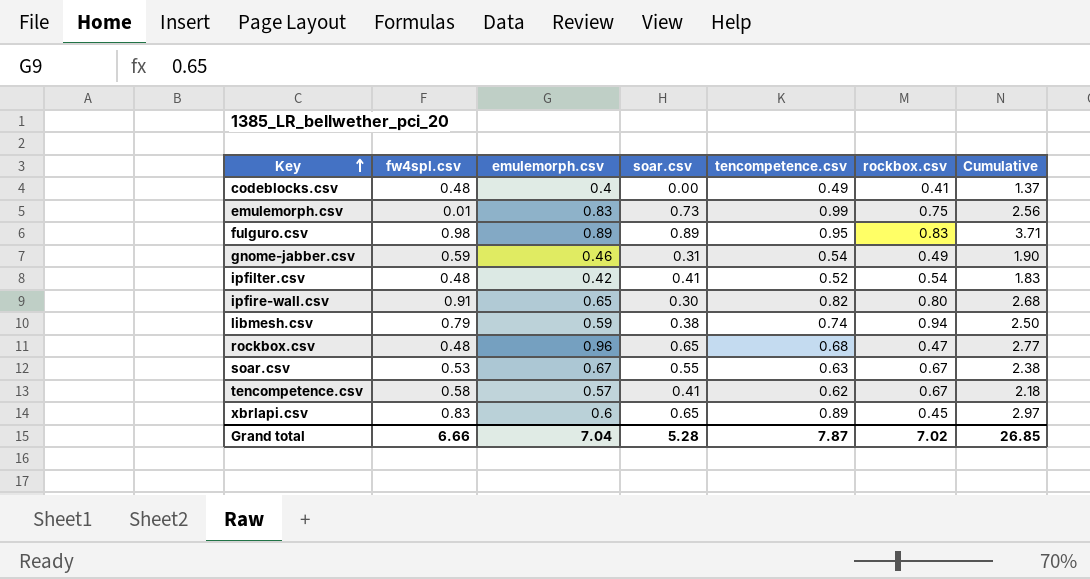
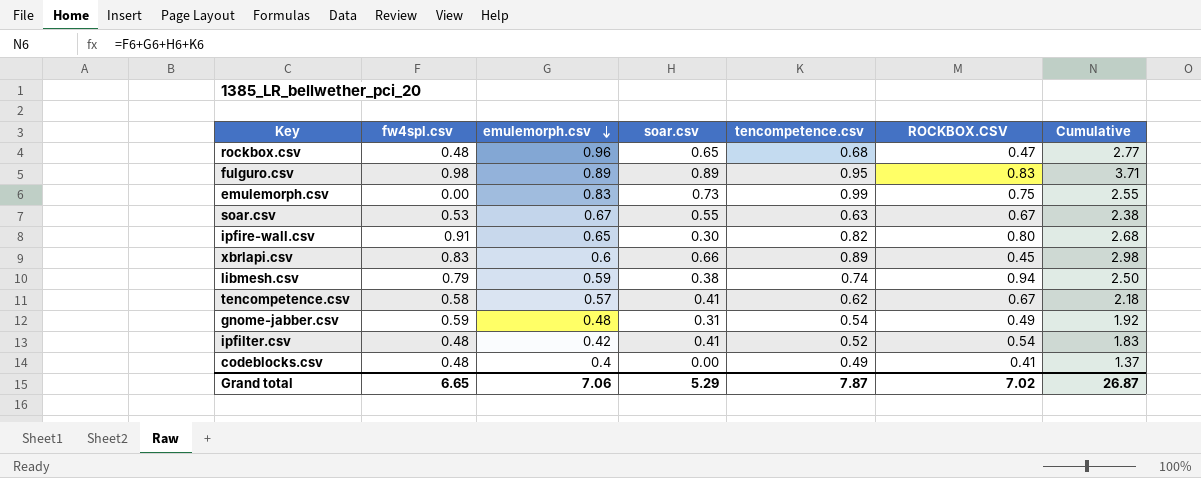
row order: Key ascending -> emulemorph.csv descending
column name: rockbox.csv -> ROCKBOX.CSV
emulemorph.csv | fw4spl.csv: 0.01 -> 0.00
emulemorph.csv | Cumulative: 2.56 -> 2.55
xbrlapi.csv | soar.csv: 0.65 -> 0.66
xbrlapi.csv | Cumulative: 2.97 -> 2.98
gnome-jabber.csv | emulemorph.csv: 0.46 -> 0.48
gnome-jabber.csv | Cumulative: 1.90 -> 1.92
Grand total | fw4spl.csv: 6.66 -> 6.65
Grand total | emulemorph.csv: 7.04 -> 7.06
Grand total | soar.csv: 5.28 -> 5.29
Grand total | Cumulative: 26.85 -> 26.87

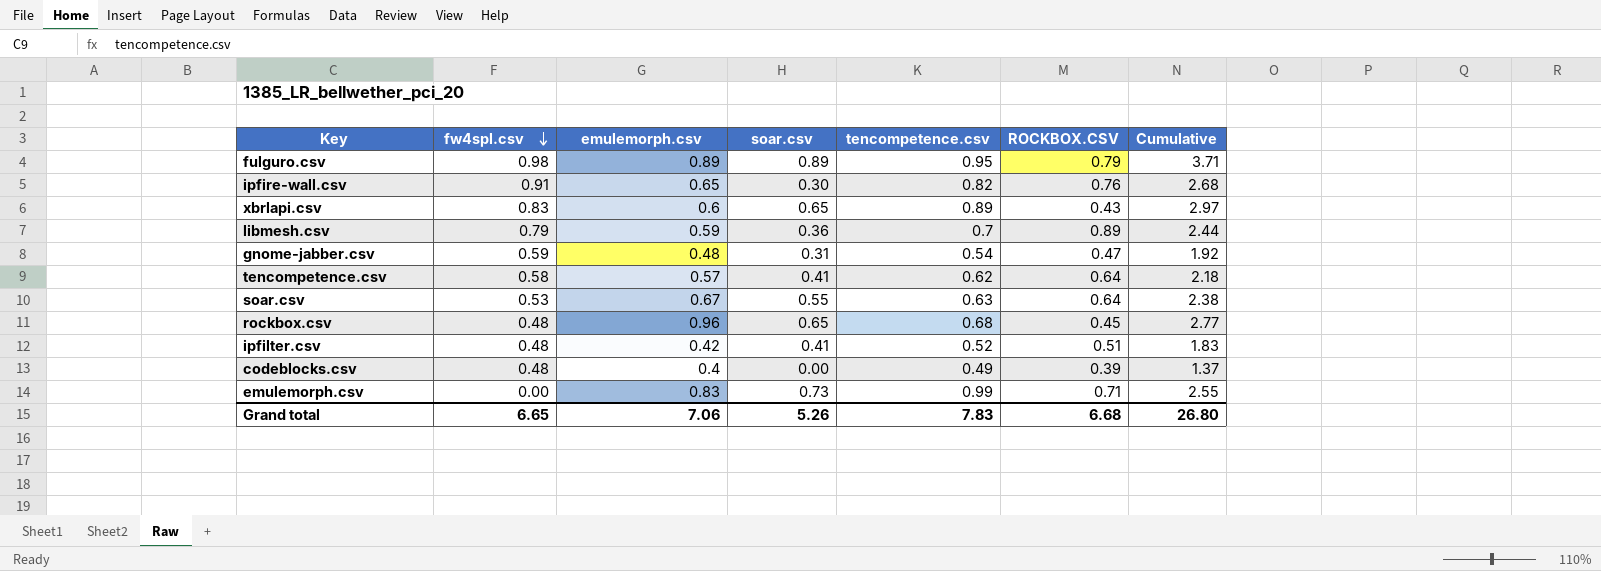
row order: emulemorph.csv descending -> fw4spl.csv descending
fulguro.csv | ROCKBOX.CSV: 0.83 -> 0.79
ipfire-wall.csv | ROCKBOX.CSV: 0.80 -> 0.76
xbrlapi.csv | soar.csv: 0.66 -> 0.65
xbrlapi.csv | ROCKBOX.CSV: 0.45 -> 0.43
xbrlapi.csv | Cumulative: 2.98 -> 2.97
libmesh.csv | soar.csv: 0.38 -> 0.36
libmesh.csv | tencompetence.csv: 0.74 -> 0.7
libmesh.csv | ROCKBOX.CSV: 0.94 -> 0.89
libmesh.csv | Cumulative: 2.50 -> 2.44
gnome-jabber.csv | ROCKBOX.CSV: 0.49 -> 0.47
tencompetence.csv | ROCKBOX.CSV: 0.67 -> 0.64
soar.csv | ROCKBOX.CSV: 0.67 -> 0.64
rockbox.csv | ROCKBOX.CSV: 0.47 -> 0.45
ipfilter.csv | ROCKBOX.CSV: 0.54 -> 0.51
codeblocks.csv | ROCKBOX.CSV: 0.41 -> 0.39
emulemorph.csv | ROCKBOX.CSV: 0.75 -> 0.71
Grand total | soar.csv: 5.29 -> 5.26
Grand total | tencompetence.csv: 7.87 -> 7.83
Grand total | ROCKBOX.CSV: 7.02 -> 6.68
Grand total | Cumulative: 26.87 -> 26.80

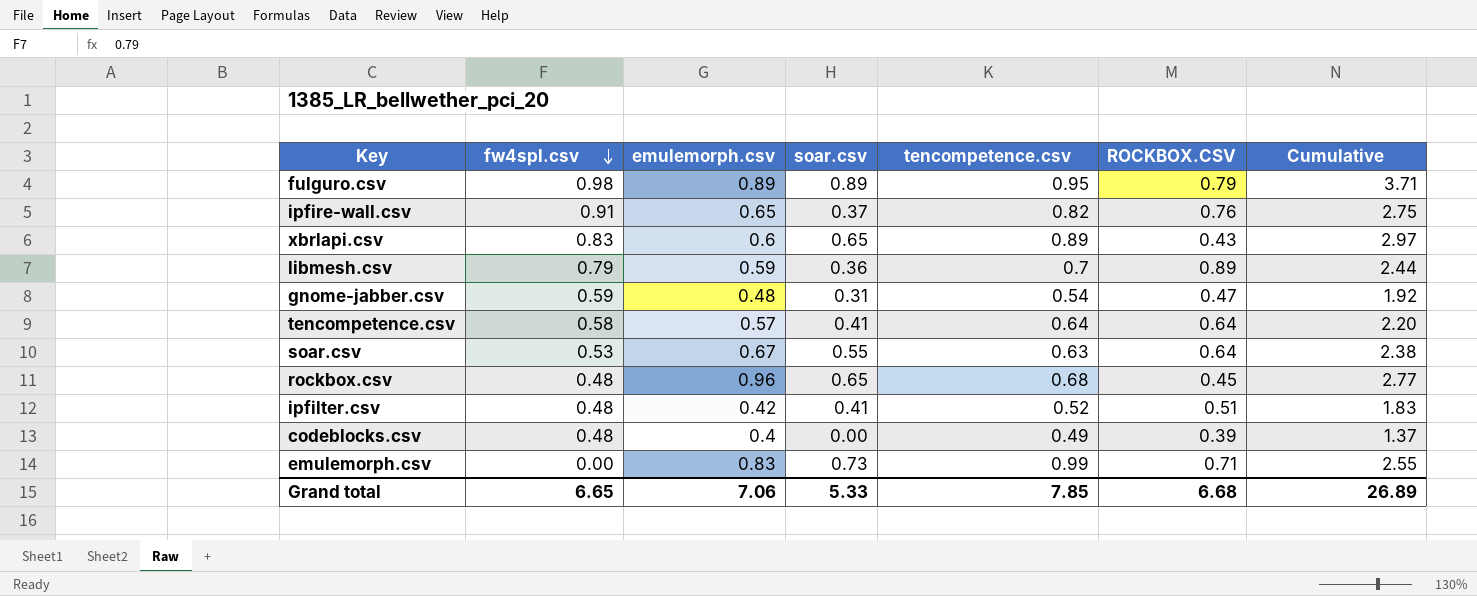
ipfire-wall.csv | soar.csv: 0.30 -> 0.37
ipfire-wall.csv | Cumulative: 2.68 -> 2.75
tencompetence.csv | tencompetence.csv: 0.62 -> 0.64
tencompetence.csv | Cumulative: 2.18 -> 2.20
Grand total | soar.csv: 5.26 -> 5.33
Grand total | tencompetence.csv: 7.83 -> 7.85
Grand total | Cumulative: 26.80 -> 26.89

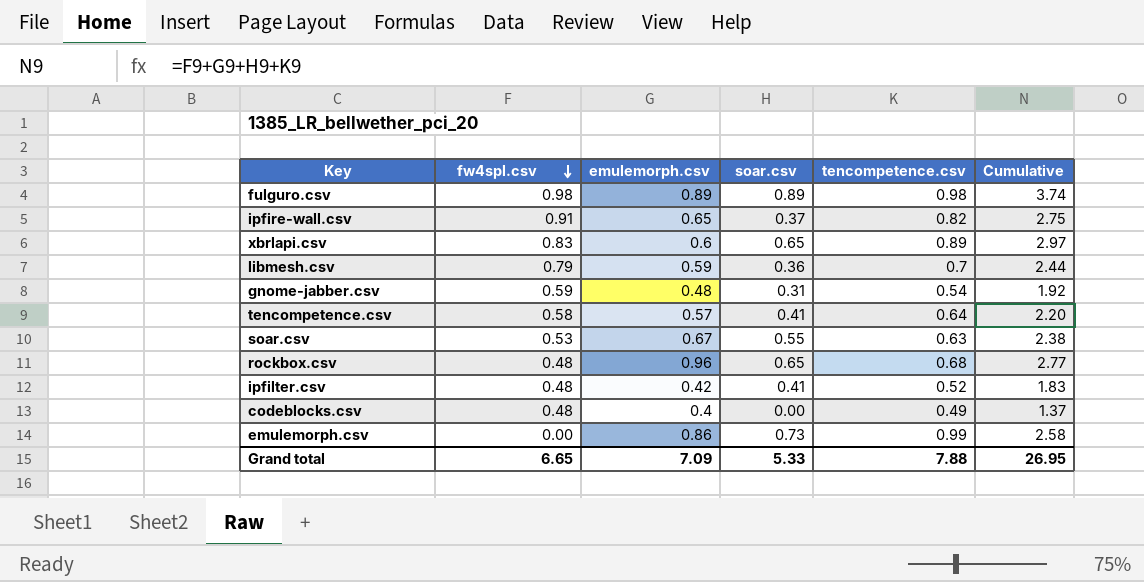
column ROCKBOX.CSV | position: 6 -> none
fulguro.csv | tencompetence.csv: 0.95 -> 0.98
fulguro.csv | Cumulative: 3.71 -> 3.74
emulemorph.csv | emulemorph.csv: 0.83 -> 0.86
emulemorph.csv | Cumulative: 2.55 -> 2.58
Grand total | emulemorph.csv: 7.06 -> 7.09
Grand total | tencompetence.csv: 7.85 -> 7.88
Grand total | Cumulative: 26.89 -> 26.95

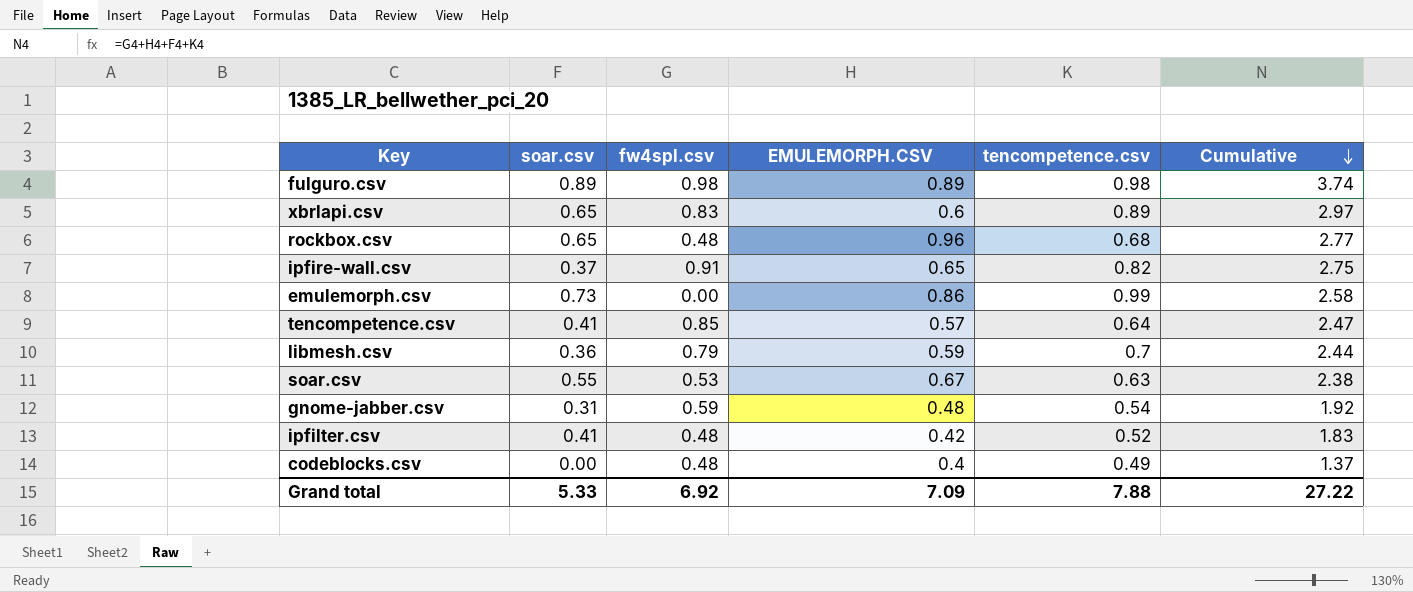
row order: fw4spl.csv descending -> Cumulative descending
column soar.csv | position: 4 -> 2
column name: emulemorph.csv -> EMULEMORPH.CSV
tencompetence.csv | fw4spl.csv: 0.58 -> 0.85
tencompetence.csv | Cumulative: 2.20 -> 2.47
Grand total | fw4spl.csv: 6.65 -> 6.92
Grand total | Cumulative: 26.95 -> 27.22

